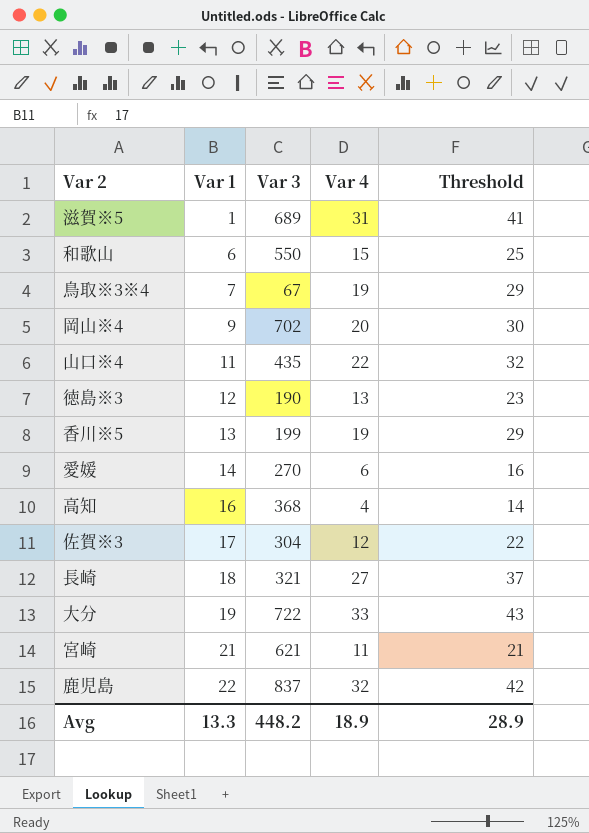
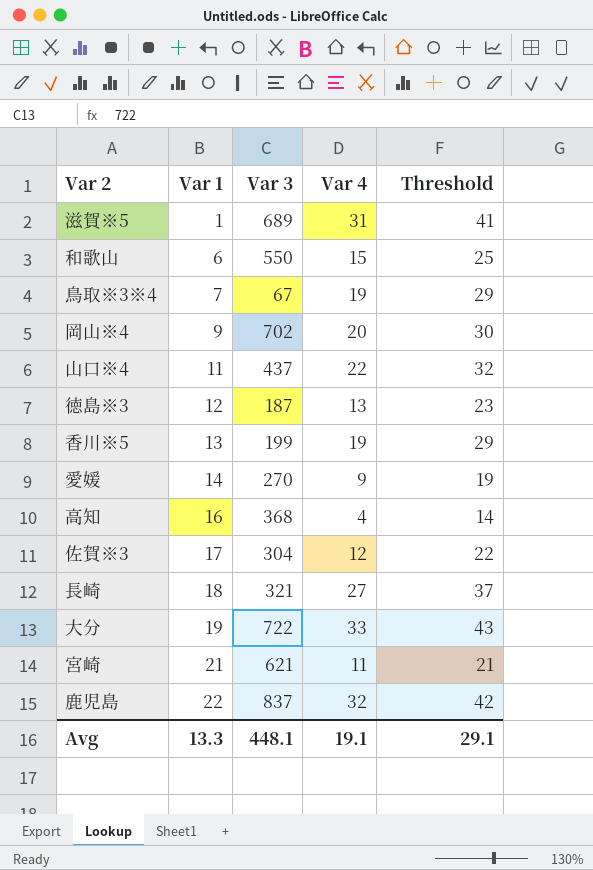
山口※4 | Var 3: 435 -> 437
徳島※3 | Var 3: 190 -> 187
愛媛 | Var 4: 6 -> 9
愛媛 | Threshold: 16 -> 19
Avg | Var 3: 448.2 -> 448.1
Avg | Var 4: 18.9 -> 19.1
Avg | Threshold: 28.9 -> 29.1

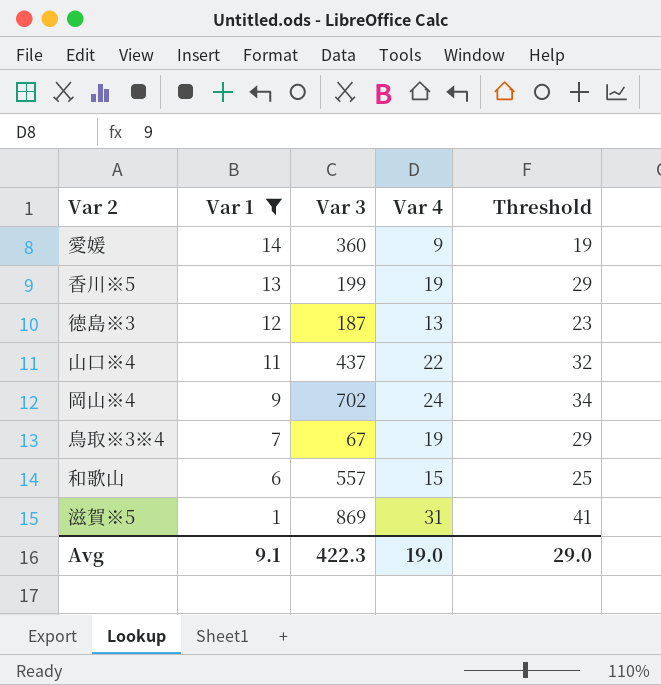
filter: none -> Var 1 <= 14
row order: Var 1 ascending -> Var 1 descending
愛媛 | Var 3: 270 -> 360
岡山※4 | Var 4: 20 -> 24
岡山※4 | Threshold: 30 -> 34
和歌山 | Var 3: 550 -> 557
滋賀※5 | Var 3: 689 -> 869
Avg | Var 1: 13.3 -> 9.1
Avg | Var 3: 448.1 -> 422.3
Avg | Var 4: 19.1 -> 19.0
Avg | Threshold: 29.1 -> 29.0

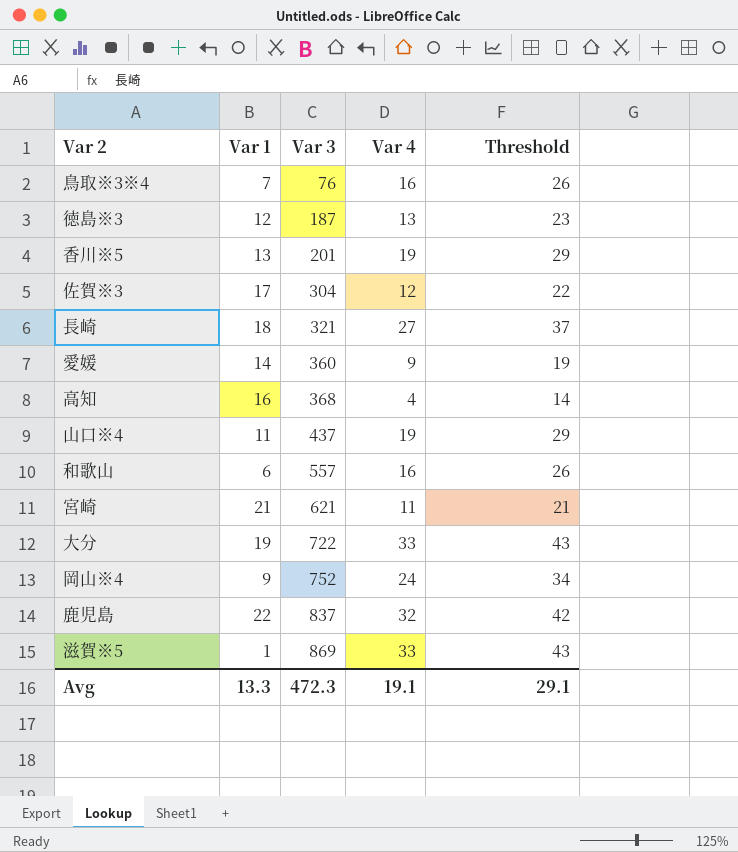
filter: Var 1 <= 14 -> none
row order: Var 1 descending -> Var 3 ascending
鳥取※3※4 | Var 3: 67 -> 76
鳥取※3※4 | Var 4: 19 -> 16
鳥取※3※4 | Threshold: 29 -> 26
香川※5 | Var 3: 199 -> 201
山口※4 | Var 4: 22 -> 19
山口※4 | Threshold: 32 -> 29
和歌山 | Var 4: 15 -> 16
和歌山 | Threshold: 25 -> 26
岡山※4 | Var 3: 702 -> 752
滋賀※5 | Var 4: 31 -> 33
滋賀※5 | Threshold: 41 -> 43
Avg | Var 1: 9.1 -> 13.3
Avg | Var 3: 422.3 -> 472.3
Avg | Var 4: 19.0 -> 19.1
Avg | Threshold: 29.0 -> 29.1

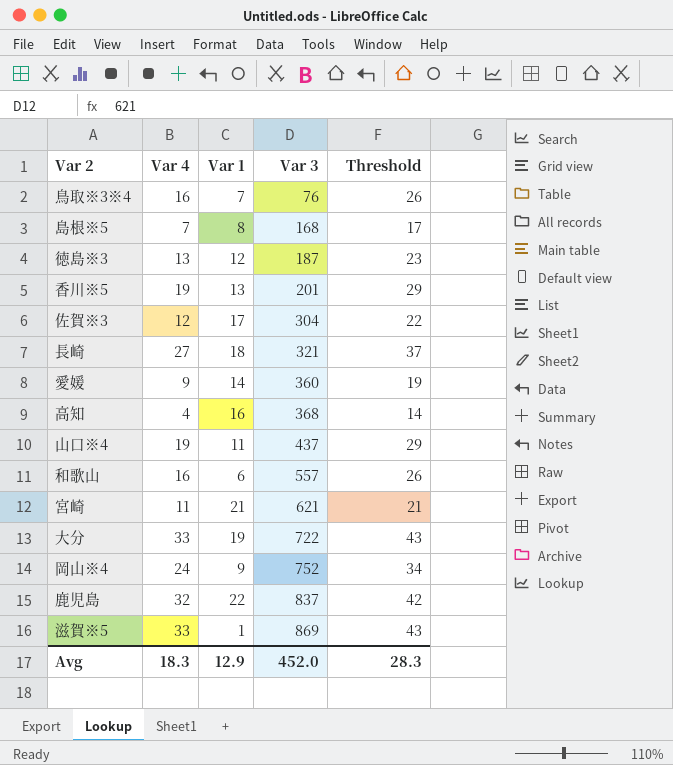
column Var 4 | position: 4 -> 2
row 島根※5: none -> 7 | 8 | 168 | 17
Avg | Var 4: 19.1 -> 18.3
Avg | Var 1: 13.3 -> 12.9
Avg | Var 3: 472.3 -> 452.0
Avg | Threshold: 29.1 -> 28.3

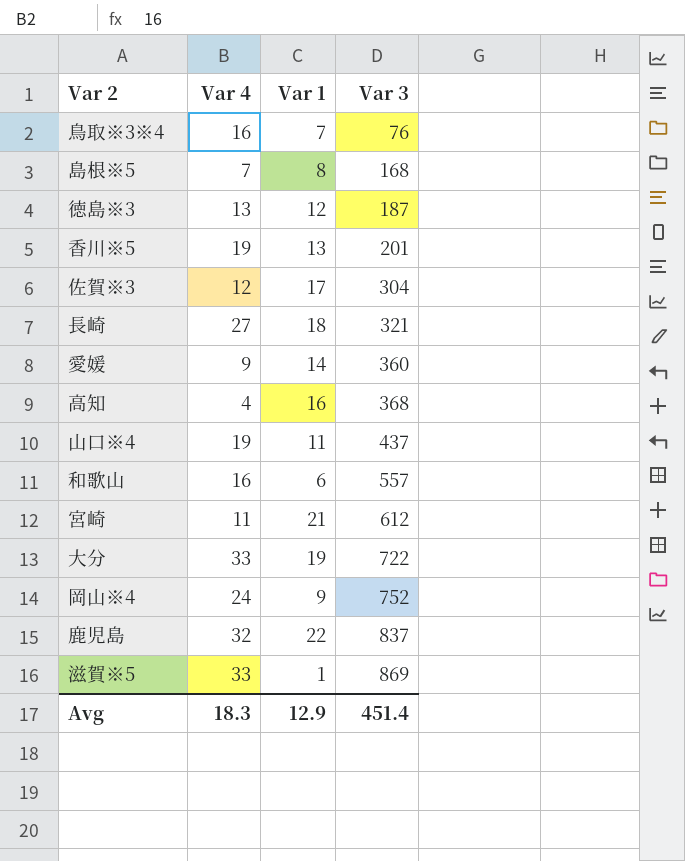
column Threshold | formula: [Var 4] + 10 -> none
宮崎 | Var 3: 621 -> 612
Avg | Var 3: 452.0 -> 451.4

